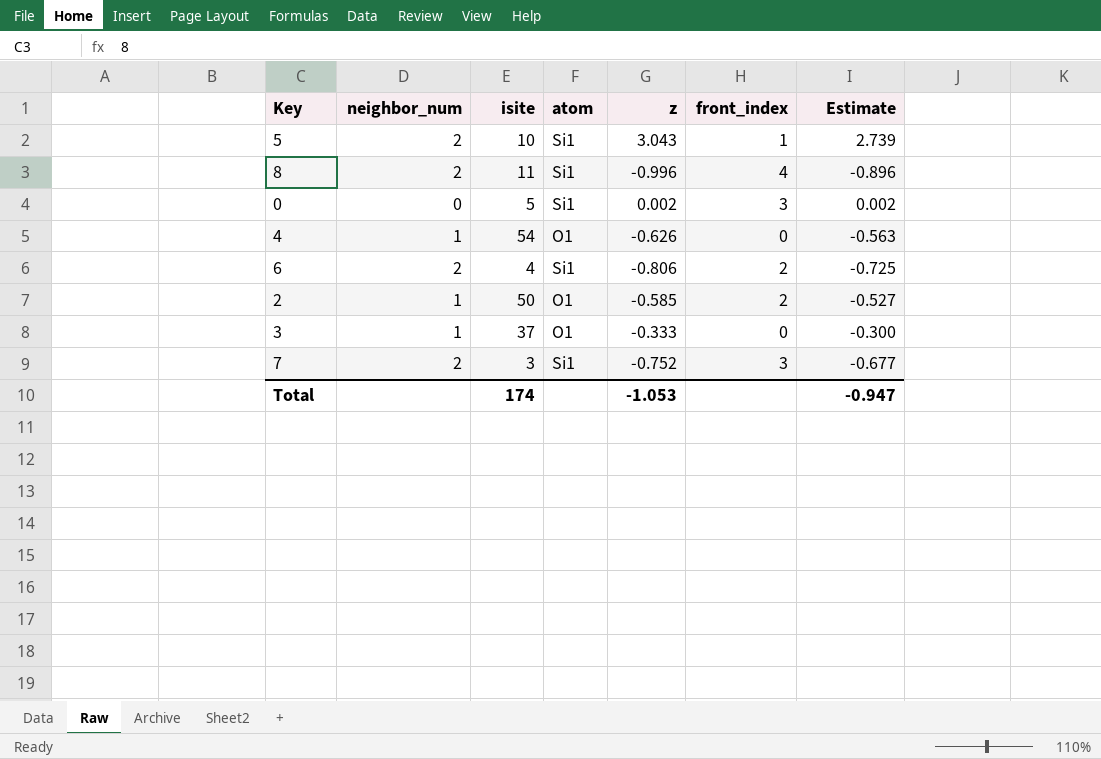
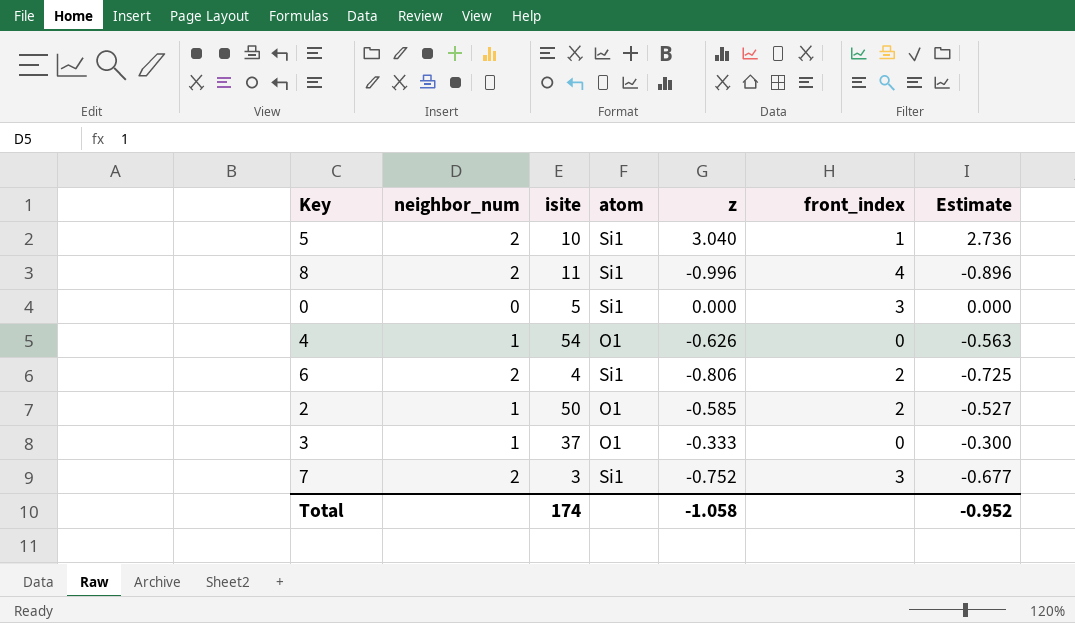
5 | z: 3.043 -> 3.040
5 | Estimate: 2.739 -> 2.736
0 | z: 0.002 -> 0.000
0 | Estimate: 0.002 -> 0.000
Total | z: -1.053 -> -1.058
Total | Estimate: -0.947 -> -0.952

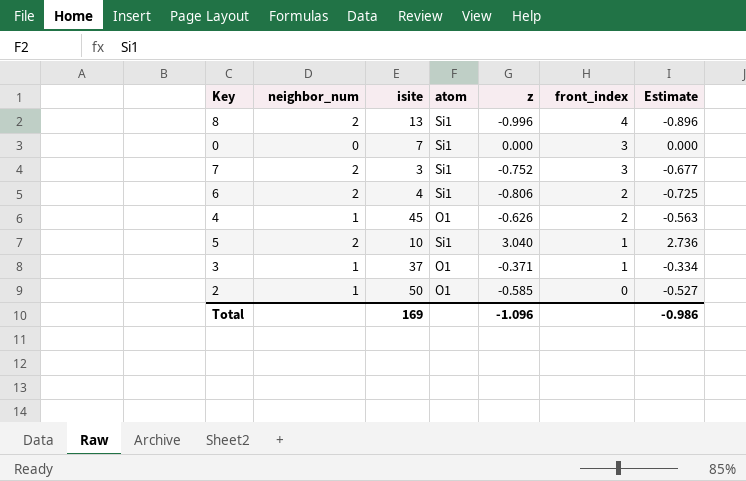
row order: none -> front_index descending
8 | isite: 11 -> 13
0 | isite: 5 -> 7
4 | isite: 54 -> 45
4 | front_index: 0 -> 2
3 | z: -0.333 -> -0.371
3 | front_index: 0 -> 1
3 | Estimate: -0.300 -> -0.334
2 | front_index: 2 -> 0
Total | isite: 174 -> 169
Total | z: -1.058 -> -1.096
Total | Estimate: -0.952 -> -0.986

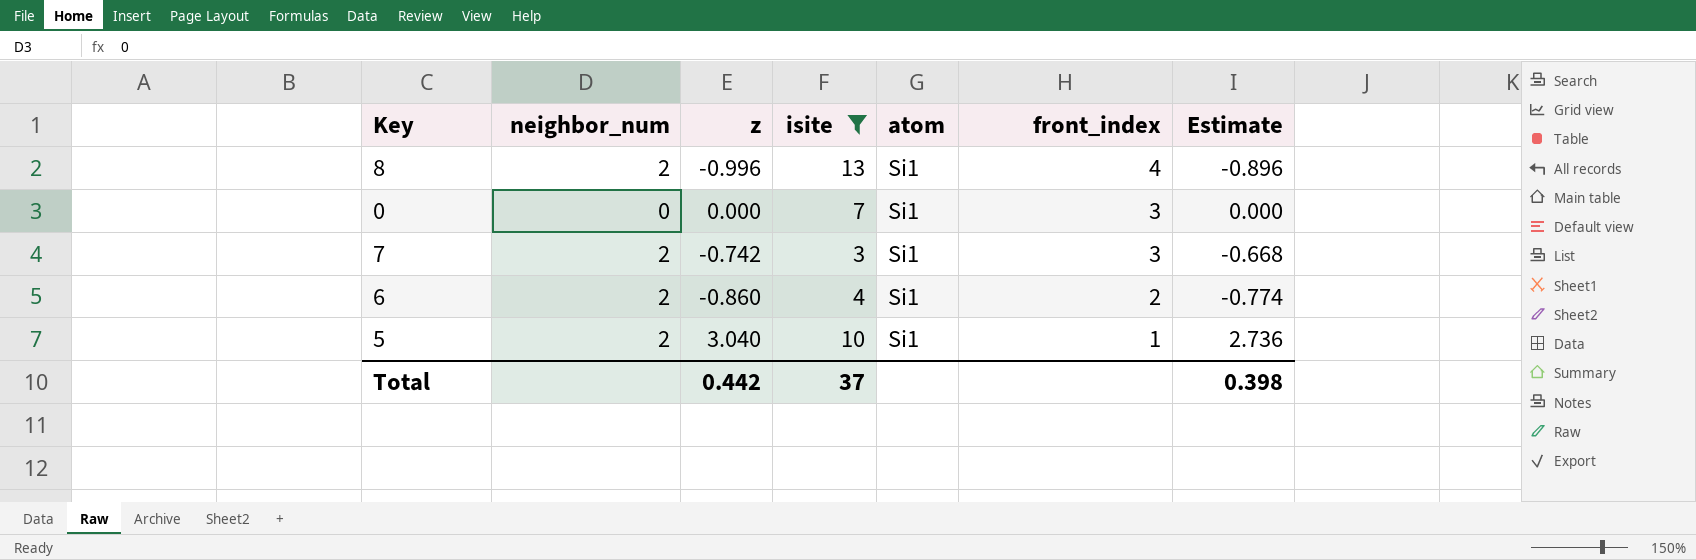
filter: none -> isite <= 13
column z | position: 5 -> 3
7 | z: -0.752 -> -0.742
7 | Estimate: -0.677 -> -0.668
6 | z: -0.806 -> -0.860
6 | Estimate: -0.725 -> -0.774
Total | z: -1.096 -> 0.442
Total | isite: 169 -> 37
Total | Estimate: -0.986 -> 0.398

